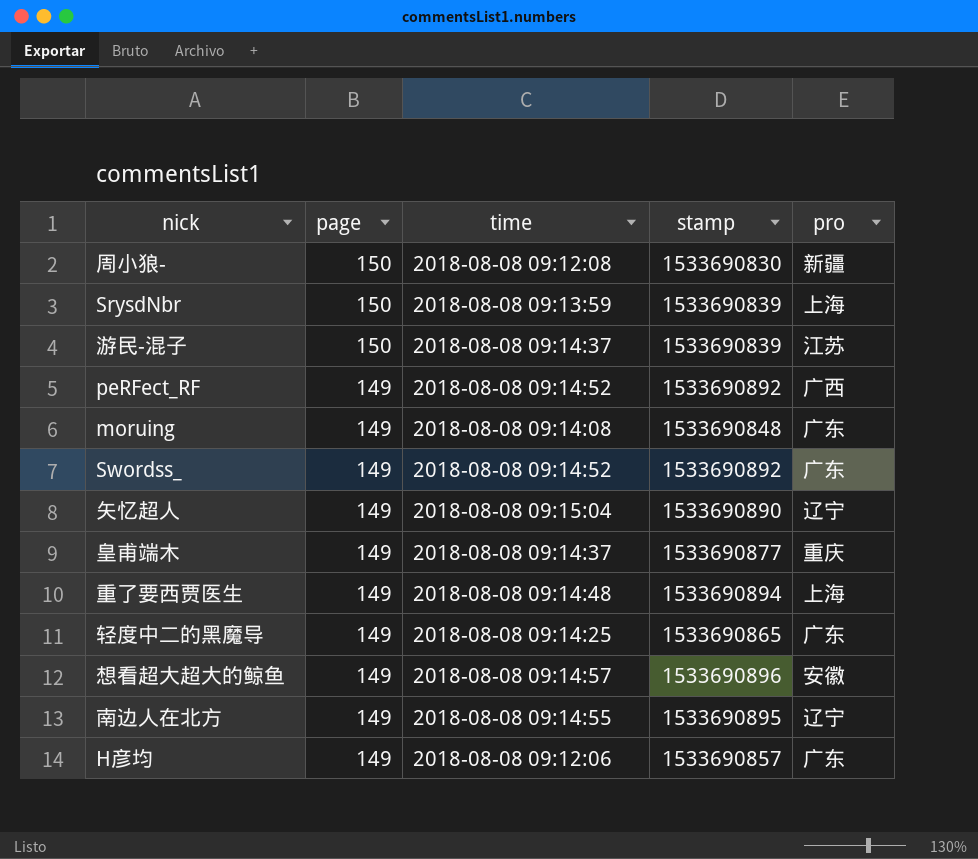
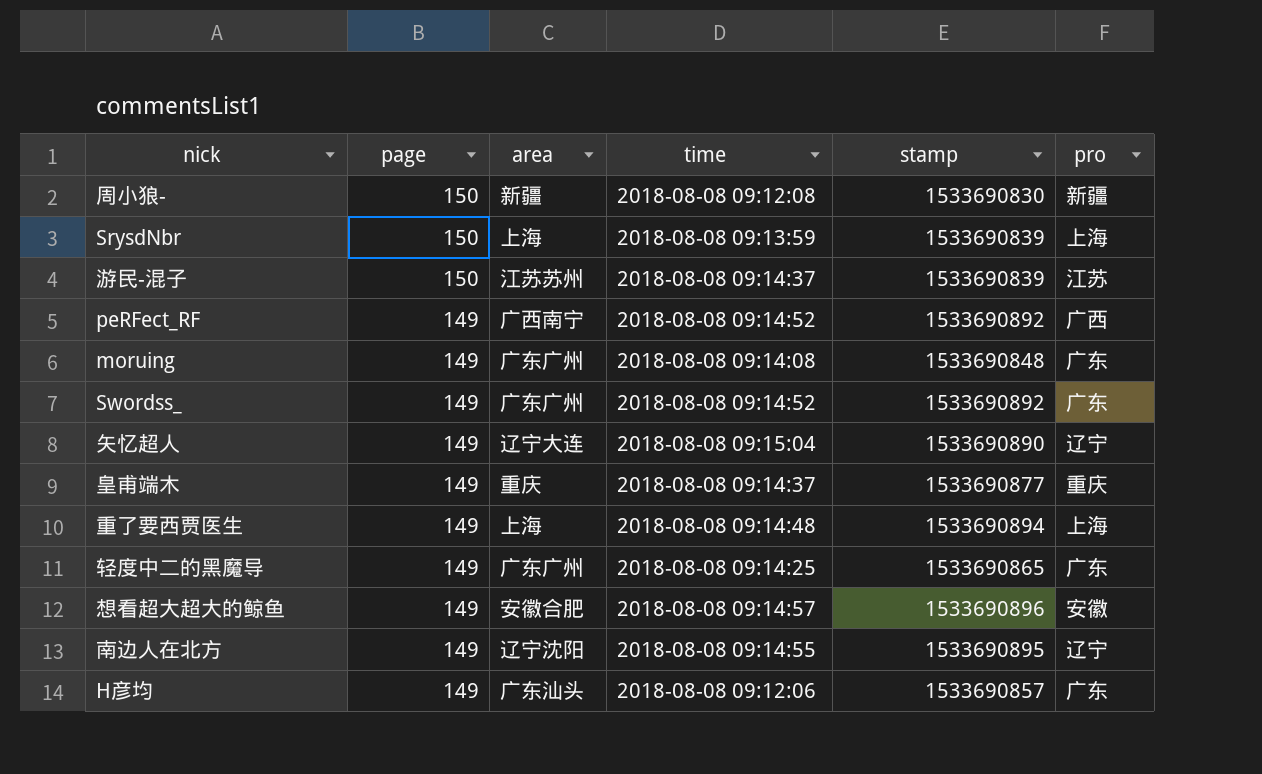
column area | position: none -> 3

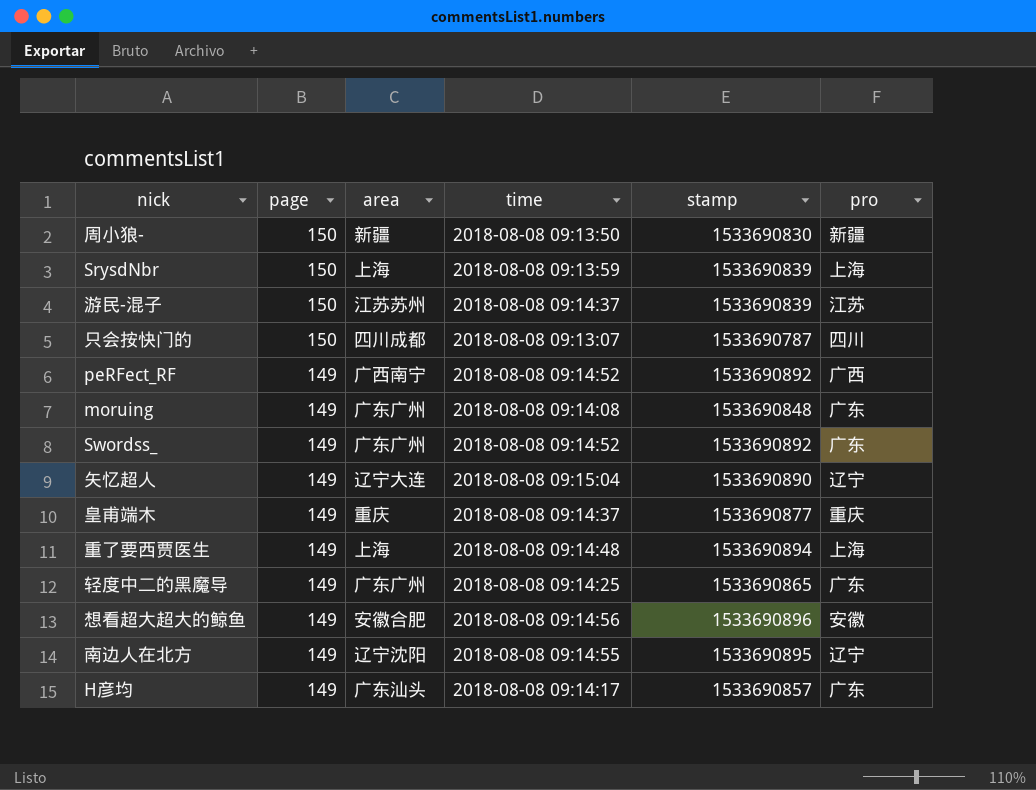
周小狼- | time: 2018-08-08 09:12:08 -> 2018-08-08 09:13:50
row 只会按快门的: none -> 150 | 四川成都 | 2018-08-08 09:13:07 | 1533690787 | 四川
想看超大超大的鲸鱼 | time: 2018-08-08 09:14:57 -> 2018-08-08 09:14:56
H彦均 | time: 2018-08-08 09:12:06 -> 2018-08-08 09:14:17

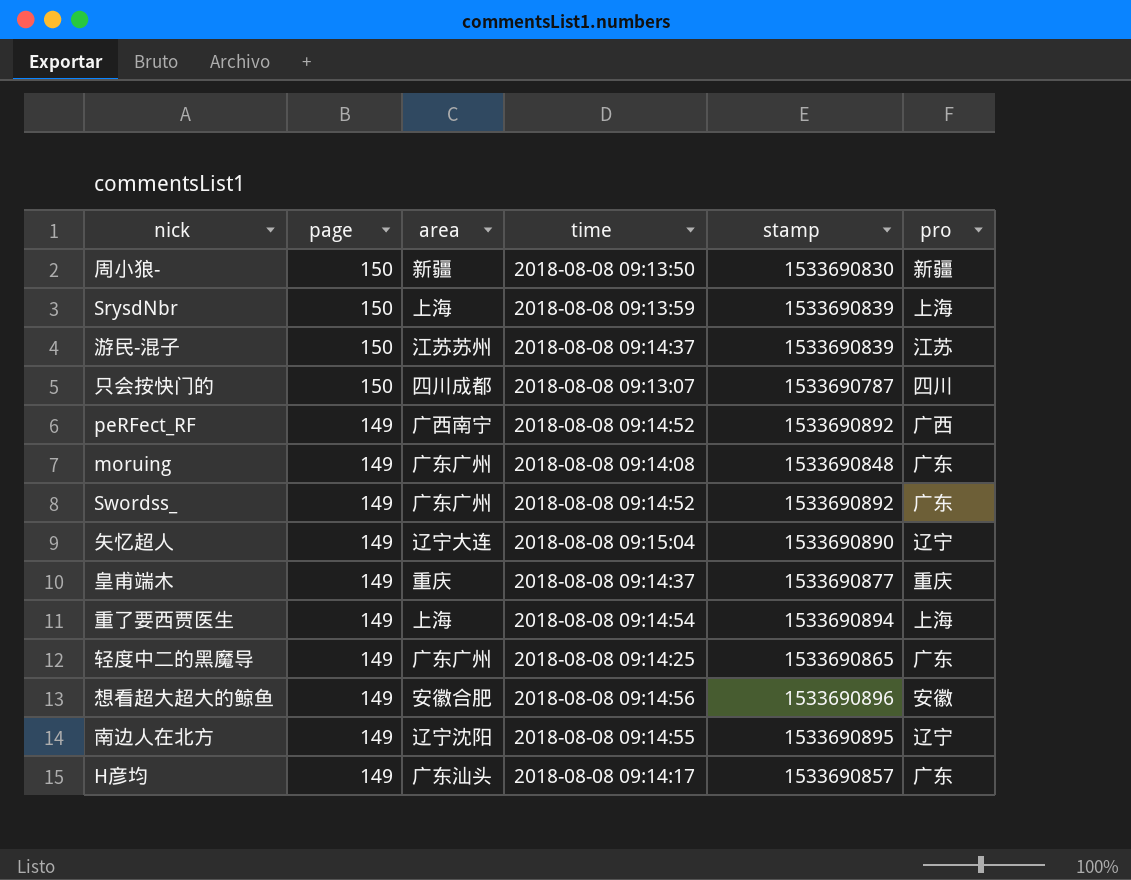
重了要西贾医生 | time: 2018-08-08 09:14:48 -> 2018-08-08 09:14:54

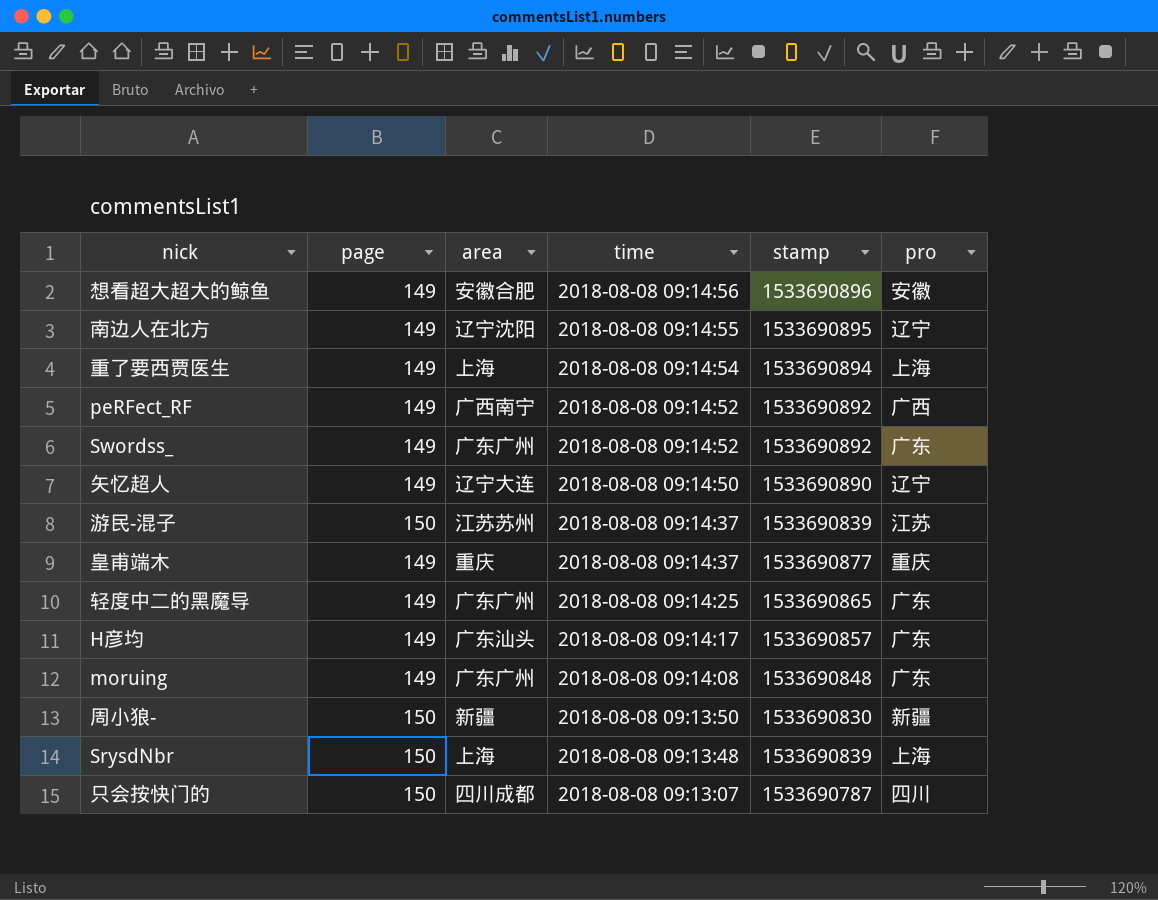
row order: page descending -> time descending
矢忆超人 | time: 2018-08-08 09:15:04 -> 2018-08-08 09:14:50
SrysdNbr | time: 2018-08-08 09:13:59 -> 2018-08-08 09:13:48

